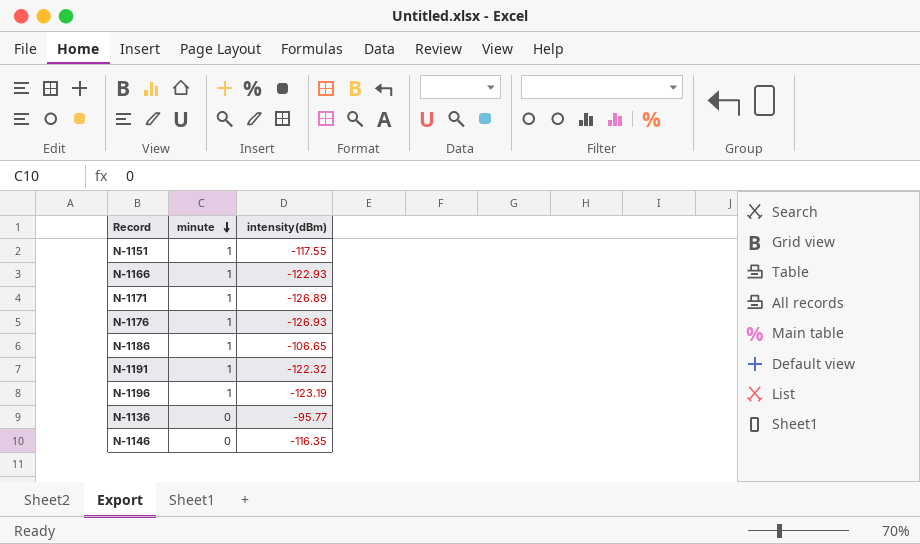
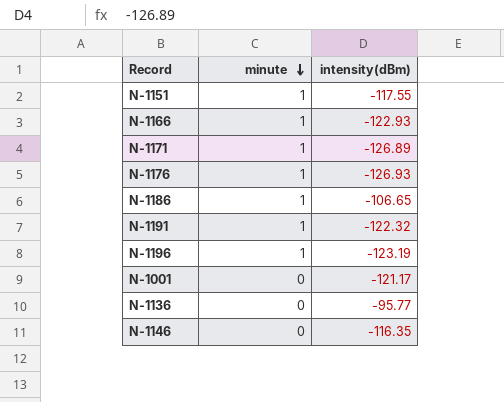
row N-1001: none -> 0 | -121.17

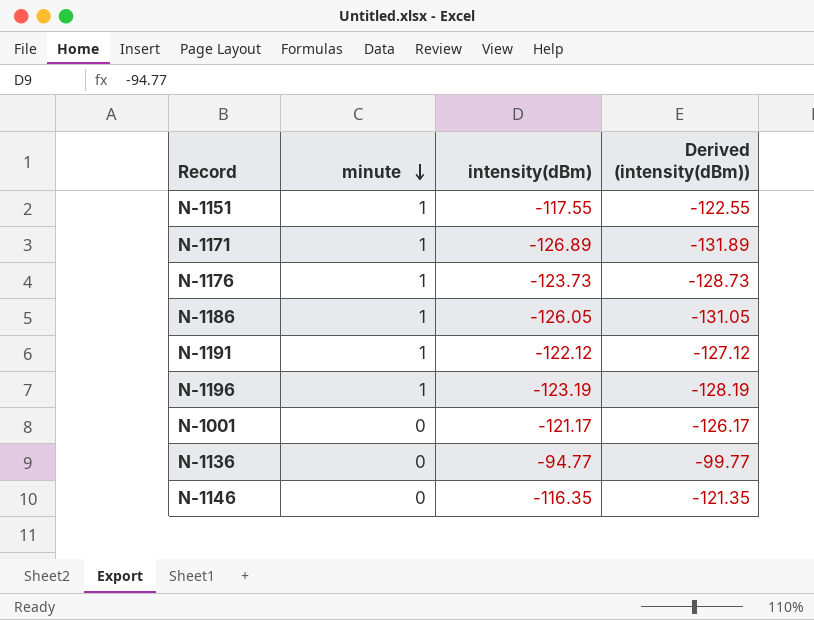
column Derived (intensity(dBm)) | formula: none -> [intensity(dBm)] - 5
row N-1166: 1 | -122.93 -> none
N-1176 | intensity(dBm): -126.93 -> -123.73
N-1186 | intensity(dBm): -106.65 -> -126.05
N-1191 | intensity(dBm): -122.32 -> -122.12
N-1136 | intensity(dBm): -95.77 -> -94.77

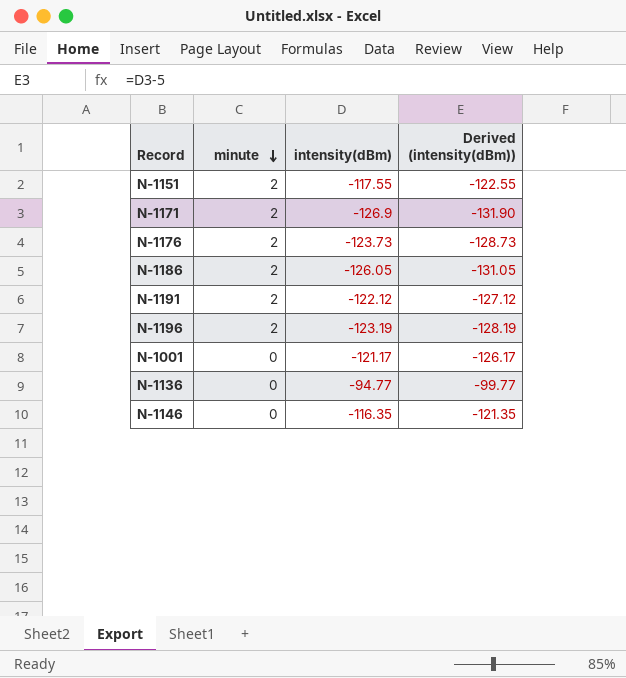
N-1151 | minute: 1 -> 2
N-1171 | minute: 1 -> 2
N-1171 | intensity(dBm): -126.89 -> -126.9
N-1171 | Derived (intensity(dBm)): -131.89 -> -131.90
N-1176 | minute: 1 -> 2
N-1186 | minute: 1 -> 2
N-1191 | minute: 1 -> 2
N-1196 | minute: 1 -> 2

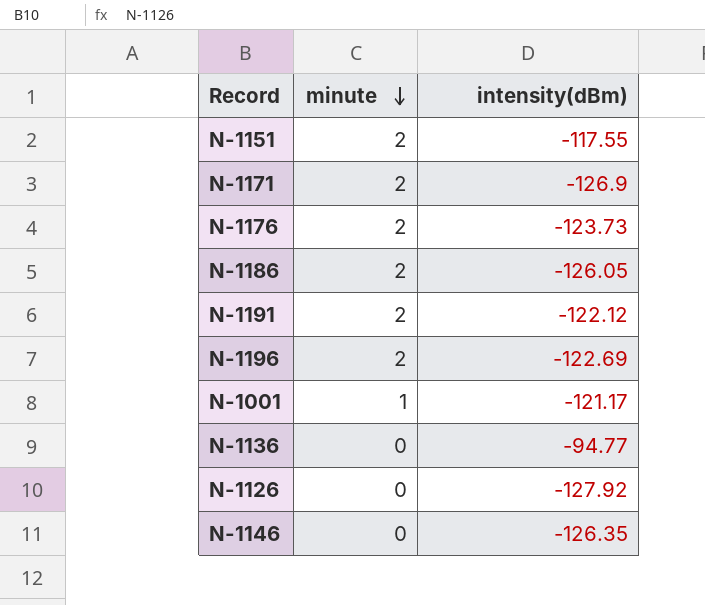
column Derived (intensity(dBm)) | formula: [intensity(dBm)] - 5 -> none
N-1196 | intensity(dBm): -123.19 -> -122.69
N-1001 | minute: 0 -> 1
row N-1126: none -> 0 | -127.92
N-1146 | intensity(dBm): -116.35 -> -126.35

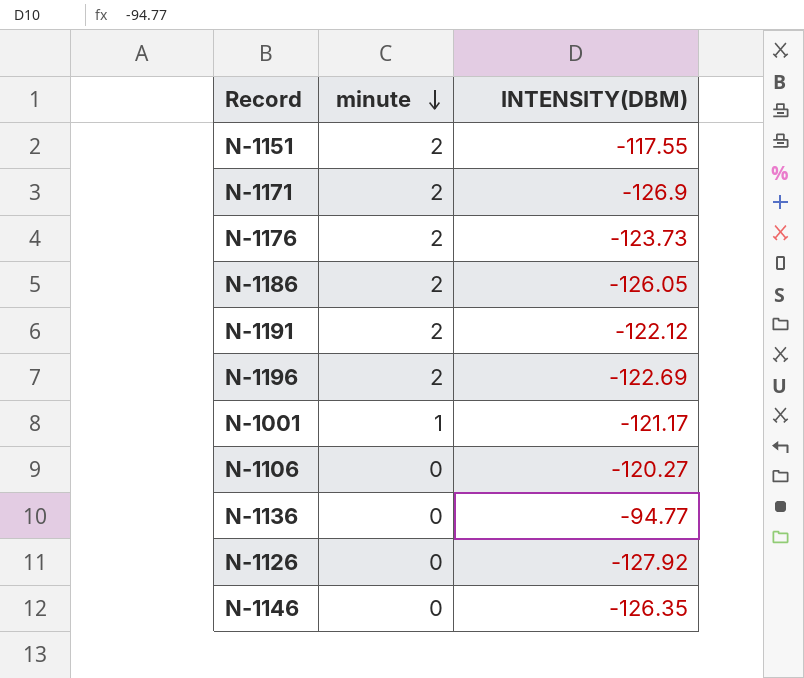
column name: intensity(dBm) -> INTENSITY(DBM)
row N-1106: none -> 0 | -120.27

